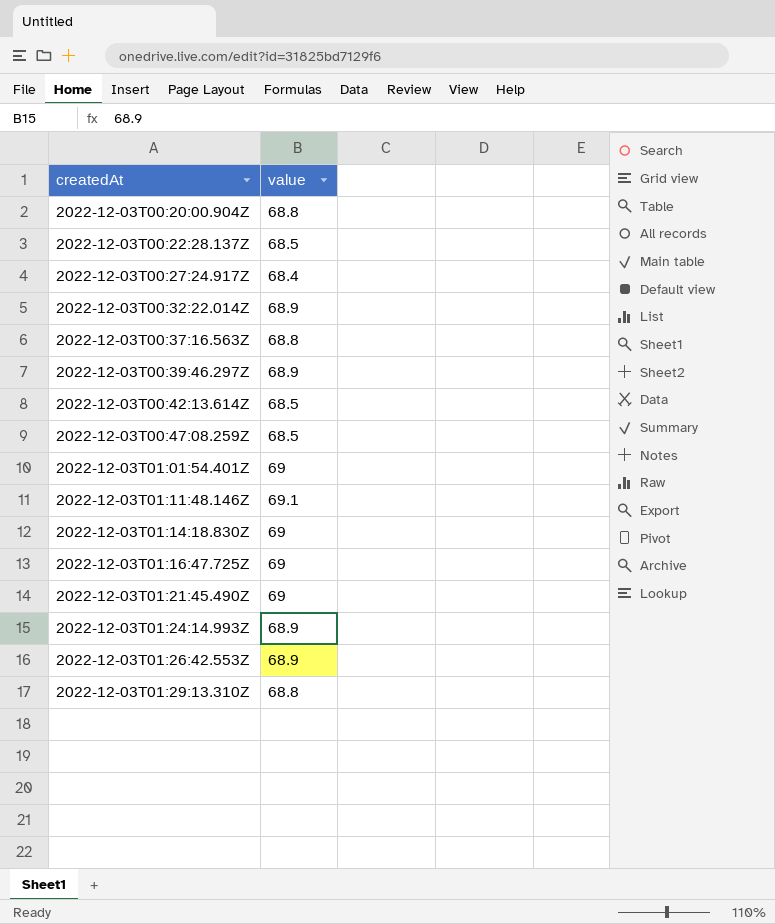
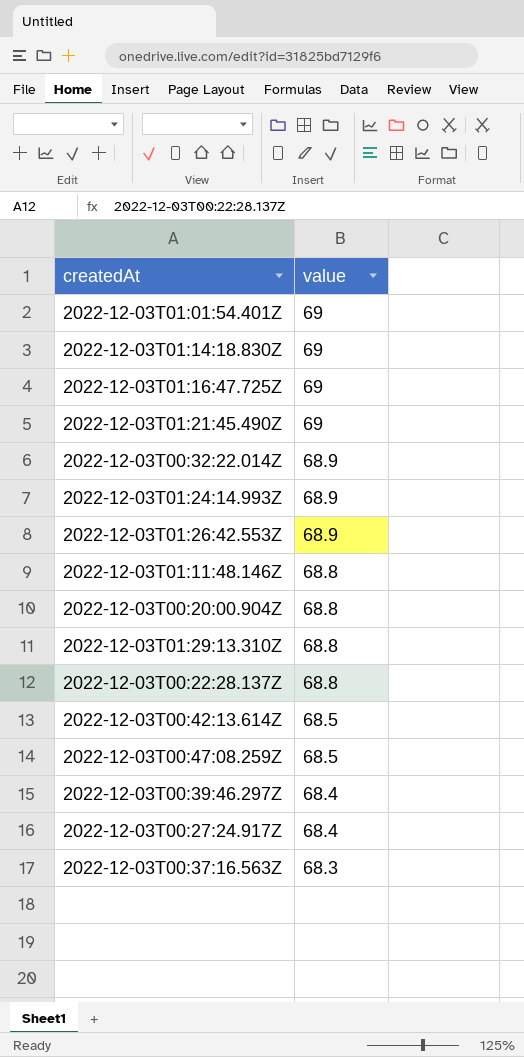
row order: createdAt ascending -> value descending
2022-12-03T01:11:48.146Z | value: 69.1 -> 68.8
2022-12-03T00:22:28.137Z | value: 68.5 -> 68.8
2022-12-03T00:39:46.297Z | value: 68.9 -> 68.4
2022-12-03T00:37:16.563Z | value: 68.8 -> 68.3

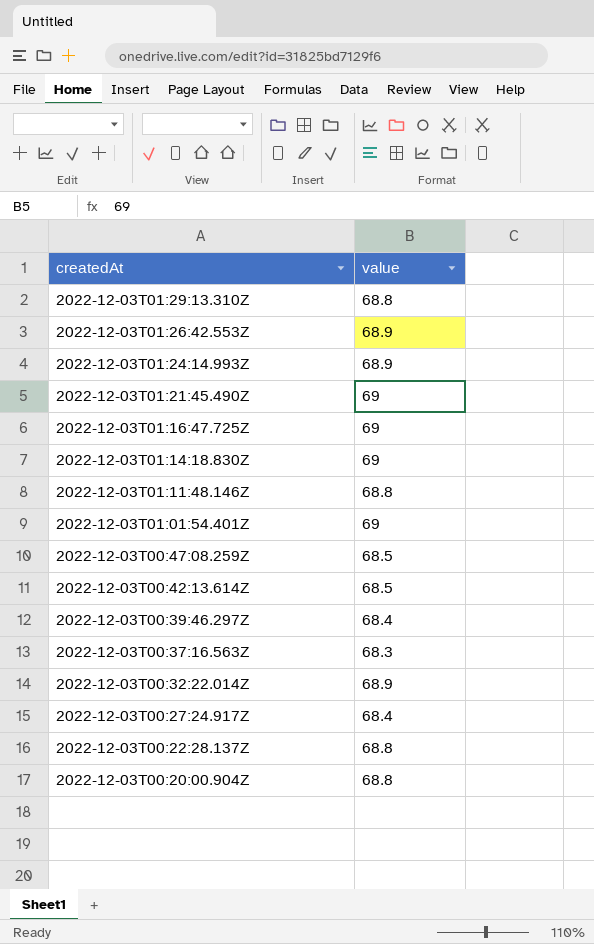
row order: value descending -> createdAt descending

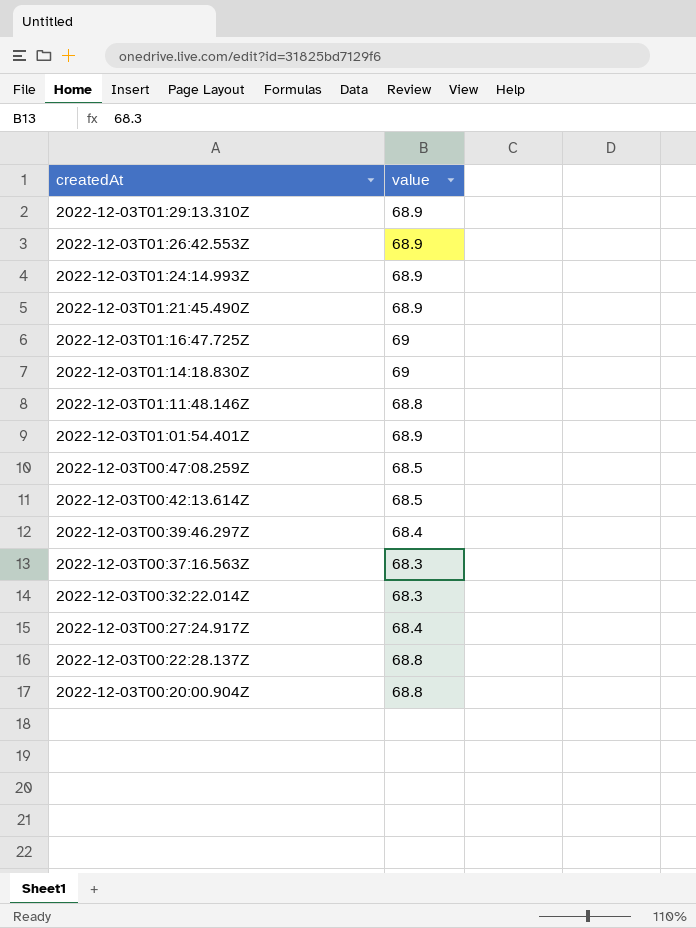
2022-12-03T01:29:13.310Z | value: 68.8 -> 68.9
2022-12-03T01:21:45.490Z | value: 69 -> 68.9
2022-12-03T01:01:54.401Z | value: 69 -> 68.9
2022-12-03T00:32:22.014Z | value: 68.9 -> 68.3

